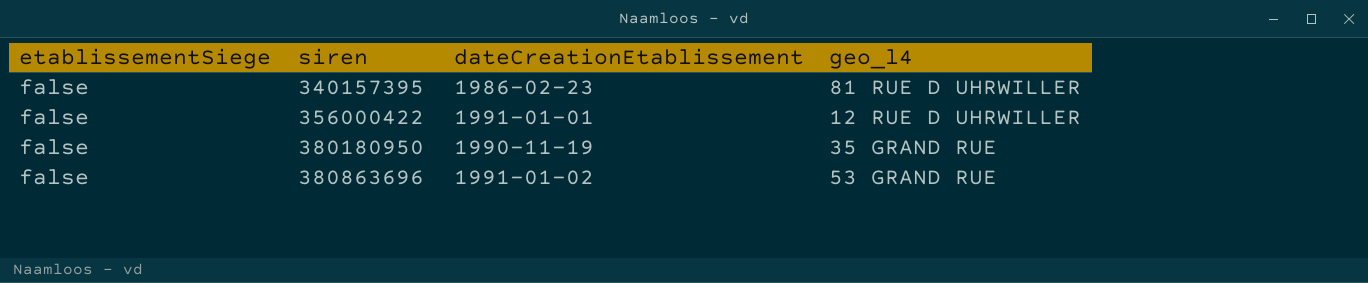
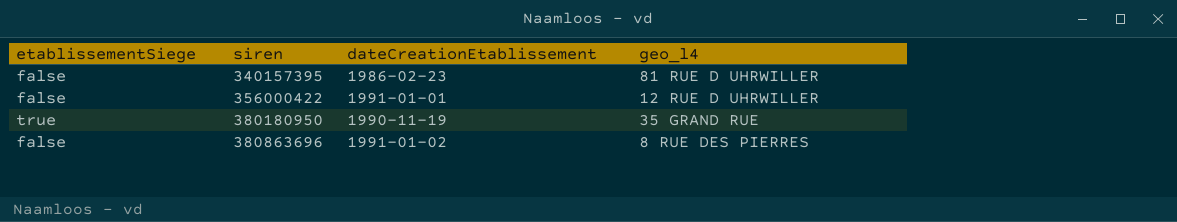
380180950 | etablissementSiege: false -> true
380863696 | geo_l4: 53 GRAND RUE -> 8 RUE DES PIERRES

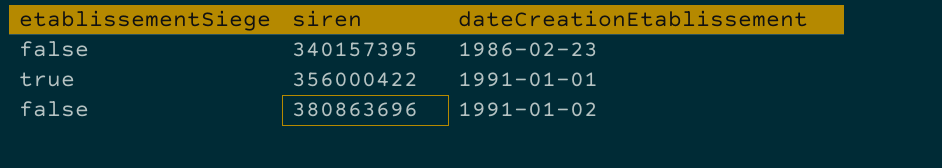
column geo_l4 | position: 4 -> none
row 380180950: true | 1990-11-19 | 35 GRAND RUE -> none
356000422 | etablissementSiege: false -> true

